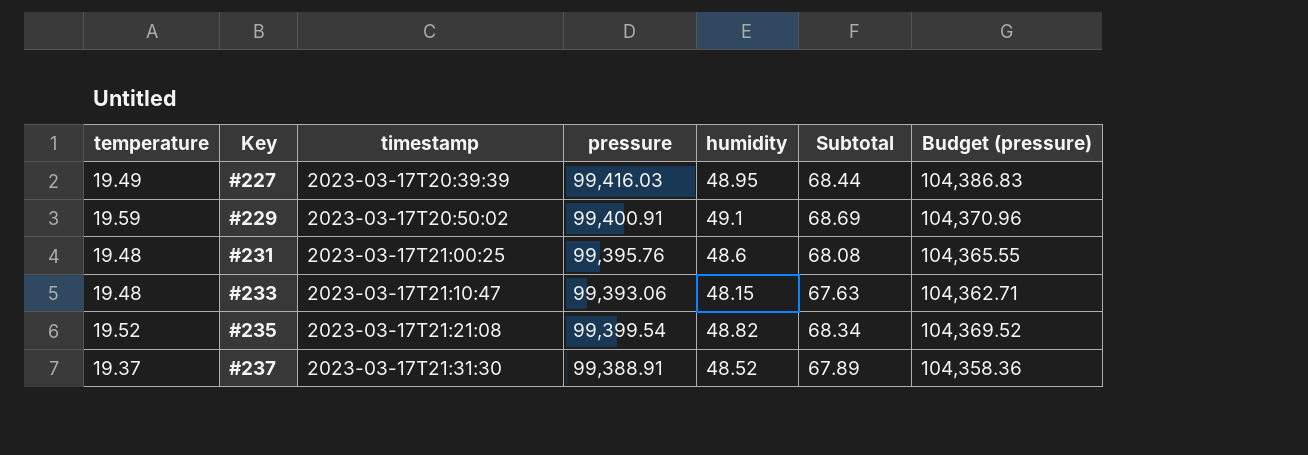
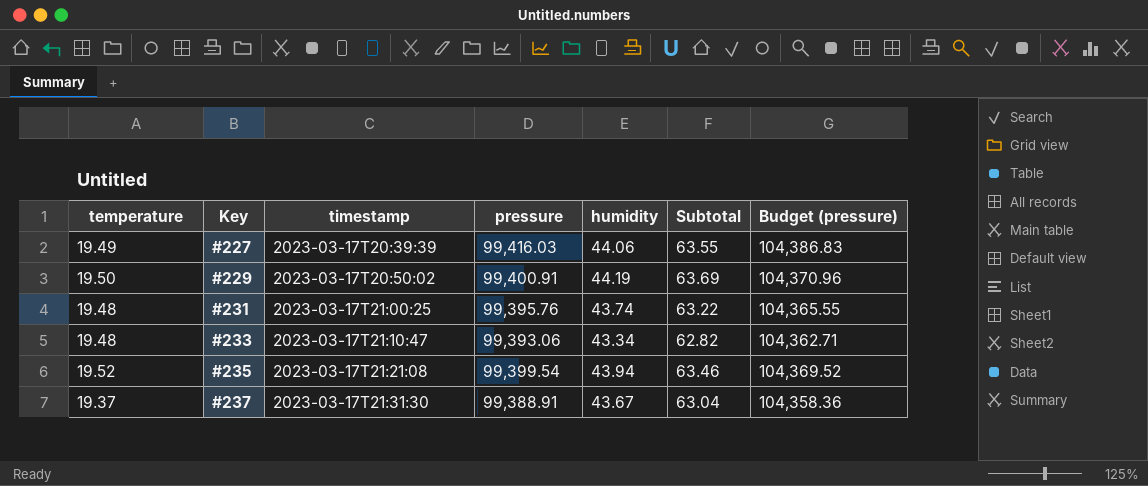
#227 | humidity: 48.95 -> 44.06
#227 | Subtotal: 68.44 -> 63.55
#229 | temperature: 19.59 -> 19.50
#229 | humidity: 49.1 -> 44.19
#229 | Subtotal: 68.69 -> 63.69
#231 | humidity: 48.6 -> 43.74
#231 | Subtotal: 68.08 -> 63.22
#233 | humidity: 48.15 -> 43.34
#233 | Subtotal: 67.63 -> 62.82
#235 | humidity: 48.82 -> 43.94
#235 | Subtotal: 68.34 -> 63.46
#237 | humidity: 48.52 -> 43.67
#237 | Subtotal: 67.89 -> 63.04

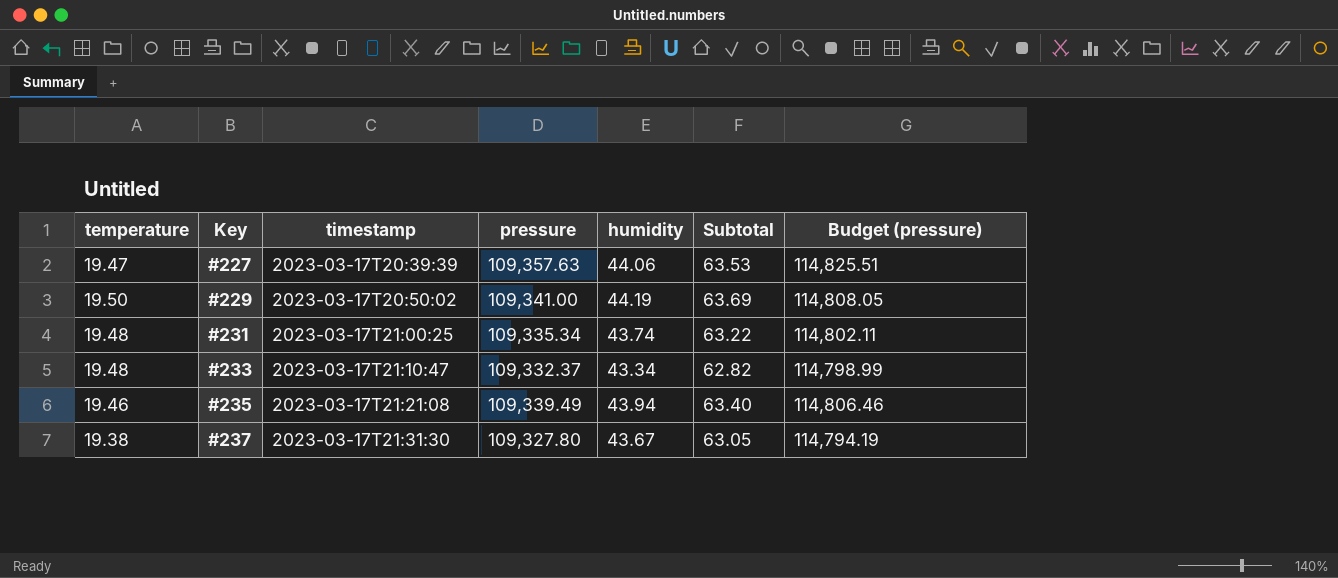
#227 | temperature: 19.49 -> 19.47
#227 | pressure: 99,416.03 -> 109,357.63
#227 | Subtotal: 63.55 -> 63.53
#227 | Budget (pressure): 104,386.83 -> 114,825.51
#229 | pressure: 99,400.91 -> 109,341.00
#229 | Budget (pressure): 104,370.96 -> 114,808.05
#231 | pressure: 99,395.76 -> 109,335.34
#231 | Budget (pressure): 104,365.55 -> 114,802.11
#233 | pressure: 99,393.06 -> 109,332.37
#233 | Budget (pressure): 104,362.71 -> 114,798.99
#235 | temperature: 19.52 -> 19.46
#235 | pressure: 99,399.54 -> 109,339.49
#235 | Subtotal: 63.46 -> 63.40
#235 | Budget (pressure): 104,369.52 -> 114,806.46
#237 | temperature: 19.37 -> 19.38
#237 | pressure: 99,388.91 -> 109,327.80
#237 | Subtotal: 63.04 -> 63.05
#237 | Budget (pressure): 104,358.36 -> 114,794.19

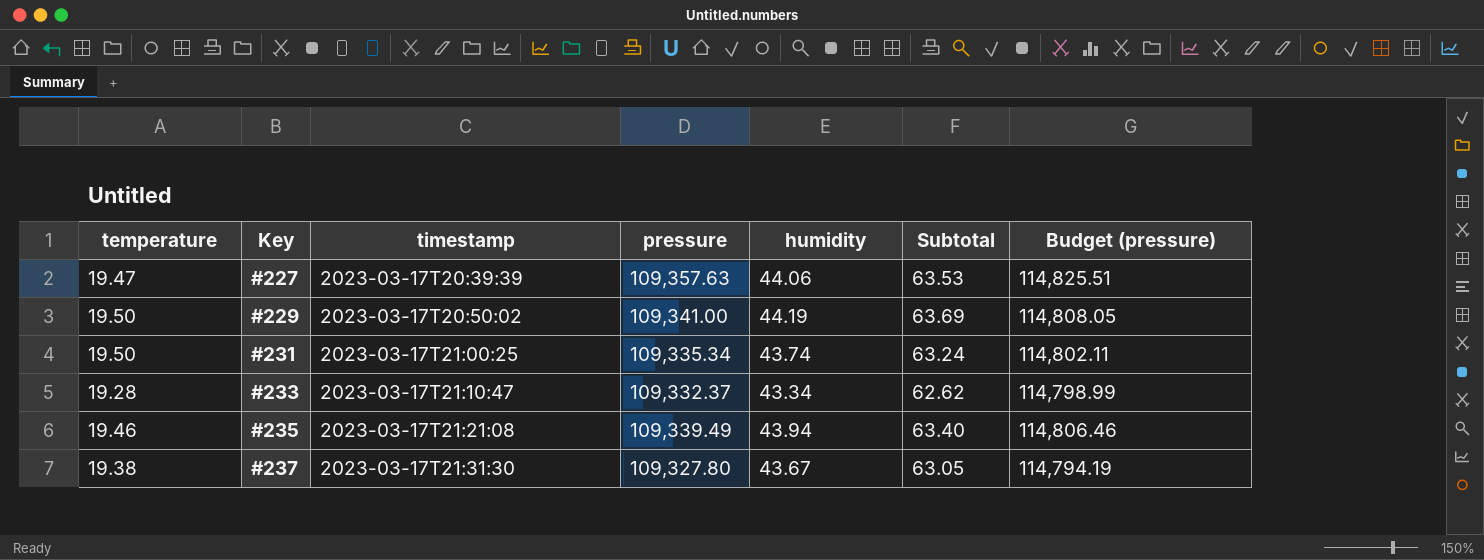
#231 | temperature: 19.48 -> 19.50
#231 | Subtotal: 63.22 -> 63.24
#233 | temperature: 19.48 -> 19.28
#233 | Subtotal: 62.82 -> 62.62

